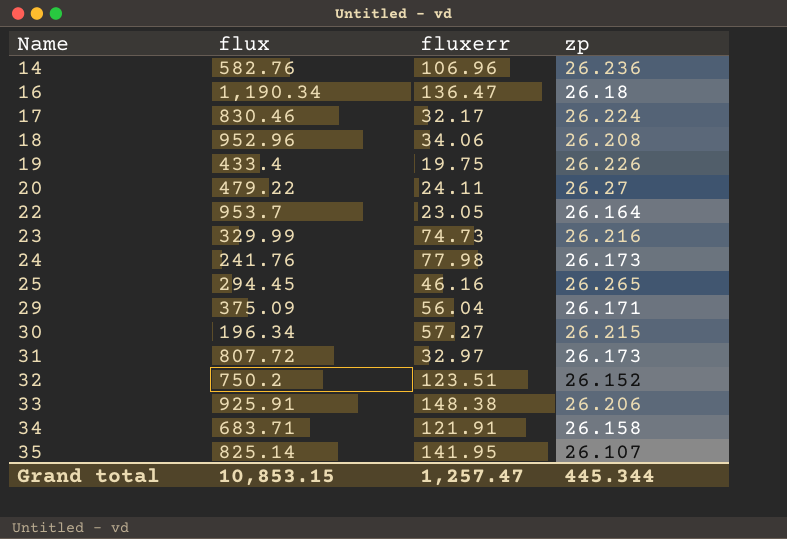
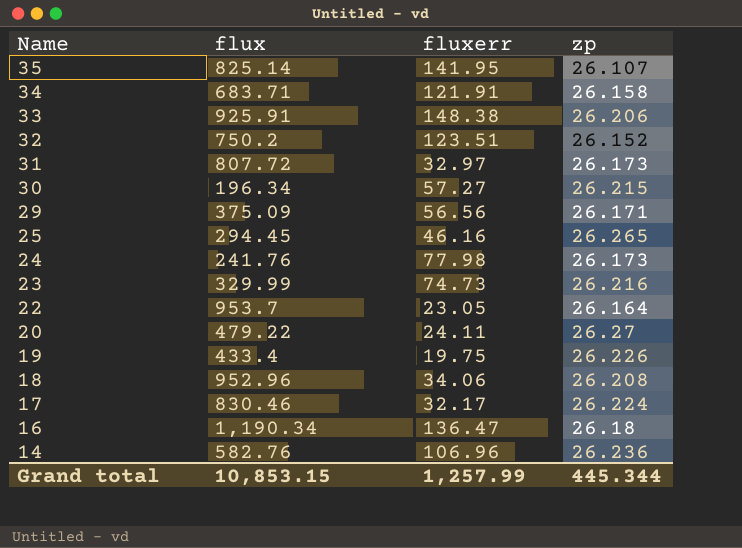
row order: Name ascending -> Name descending
29 | fluxerr: 56.04 -> 56.56
Grand total | fluxerr: 1,257.47 -> 1,257.99

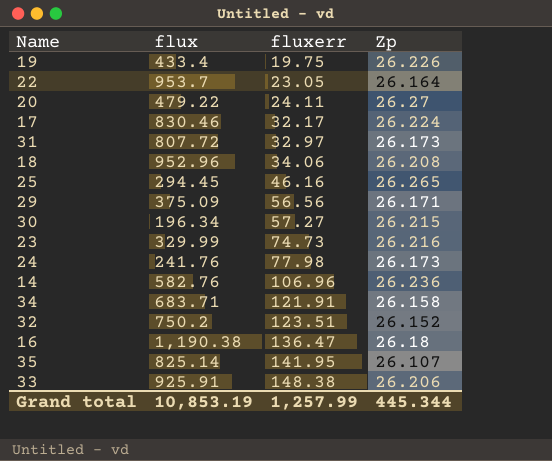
row order: Name descending -> fluxerr ascending
column name: zp -> Zp
16 | flux: 1,190.34 -> 1,190.38
Grand total | flux: 10,853.15 -> 10,853.19

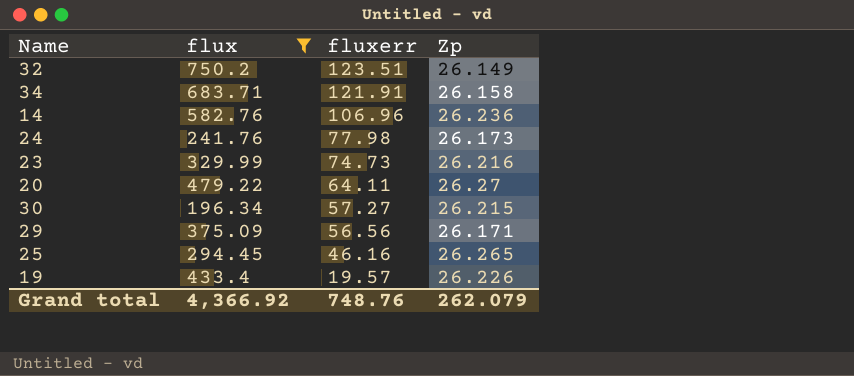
filter: none -> flux <= 750.2
row order: fluxerr ascending -> fluxerr descending
32 | Zp: 26.152 -> 26.149
20 | fluxerr: 24.11 -> 64.11
19 | fluxerr: 19.75 -> 19.57
Grand total | flux: 10,853.19 -> 4,366.92
Grand total | fluxerr: 1,257.99 -> 748.76
Grand total | Zp: 445.344 -> 262.079

